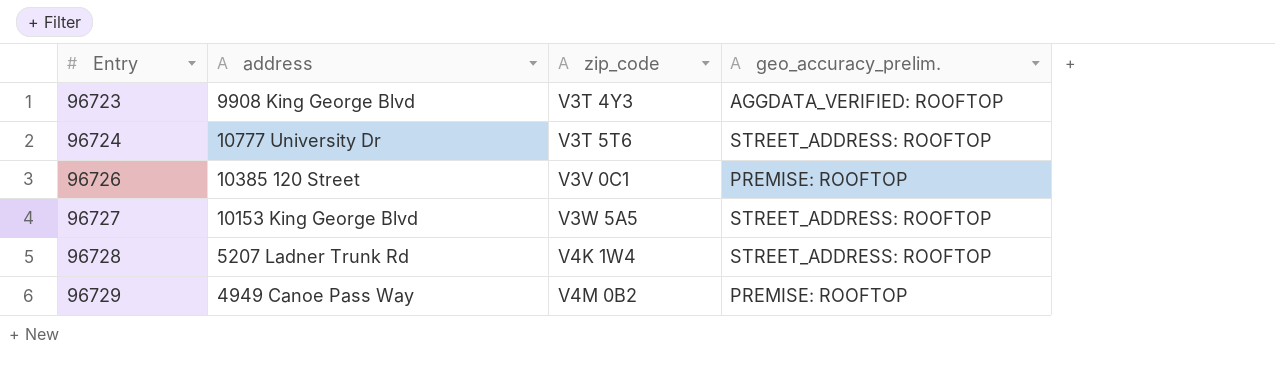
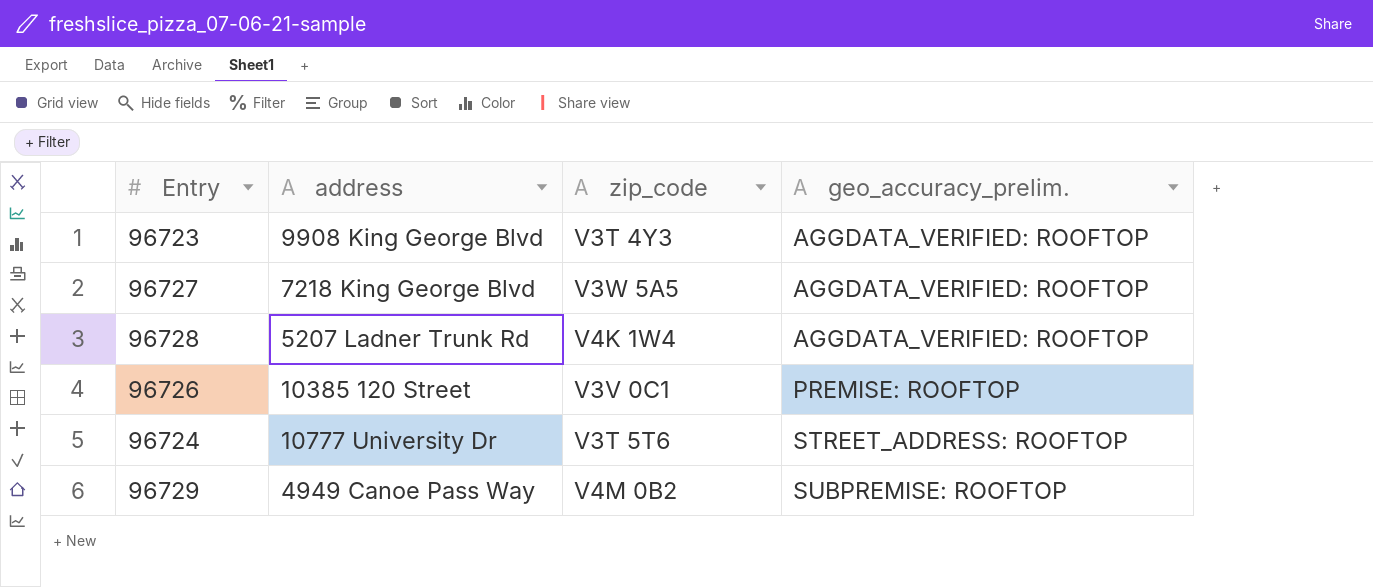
row order: Entry ascending -> geo_accuracy_prelim. ascending
96727 | address: 10153 King George Blvd -> 7218 King George Blvd
96727 | geo_accuracy_prelim.: STREET_ADDRESS: ROOFTOP -> AGGDATA_VERIFIED: ROOFTOP
96728 | geo_accuracy_prelim.: STREET_ADDRESS: ROOFTOP -> AGGDATA_VERIFIED: ROOFTOP
96729 | geo_accuracy_prelim.: PREMISE: ROOFTOP -> SUBPREMISE: ROOFTOP

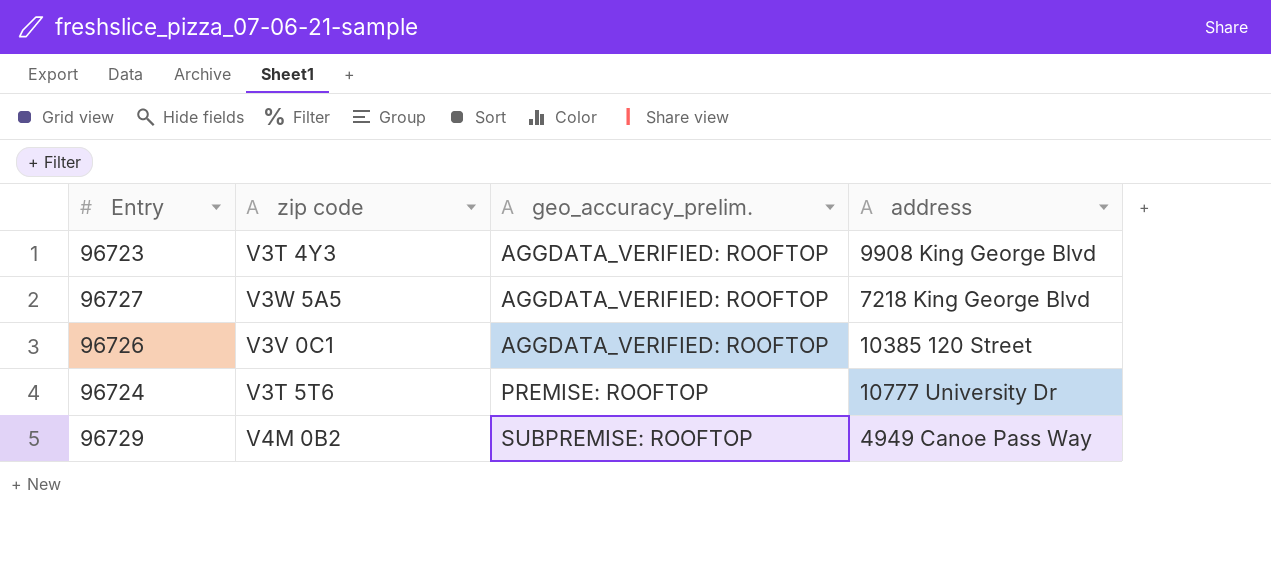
column name: zip_code -> zip code
column address | position: 2 -> 4
row 96728: 5207 Ladner Trunk Rd | V4K 1W4 | AGGDATA_VERIFIED: ROOFTOP -> none
96726 | geo_accuracy_prelim.: PREMISE: ROOFTOP -> AGGDATA_VERIFIED: ROOFTOP
96724 | geo_accuracy_prelim.: STREET_ADDRESS: ROOFTOP -> PREMISE: ROOFTOP

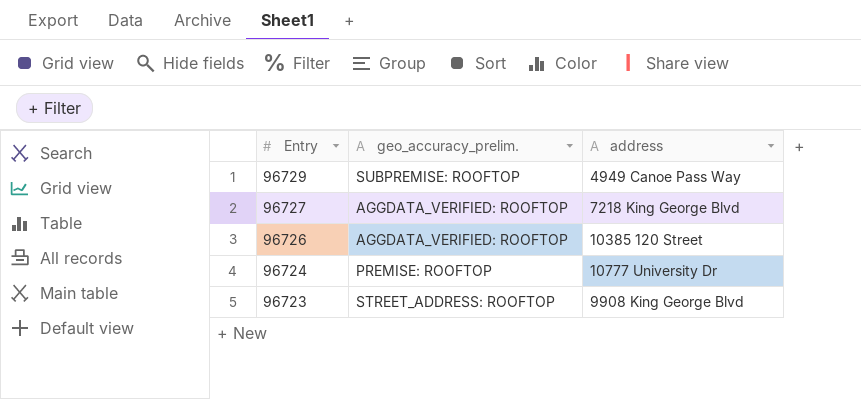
row order: geo_accuracy_prelim. ascending -> Entry descending
column zip code | position: 2 -> none
96723 | geo_accuracy_prelim.: AGGDATA_VERIFIED: ROOFTOP -> STREET_ADDRESS: ROOFTOP

